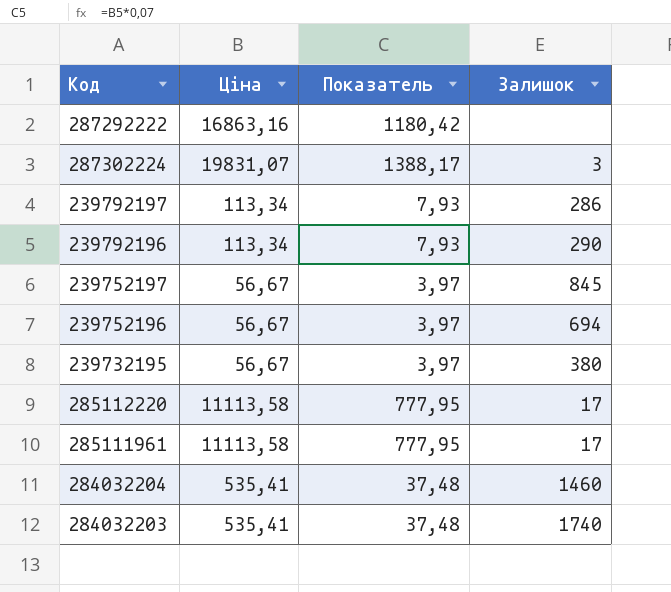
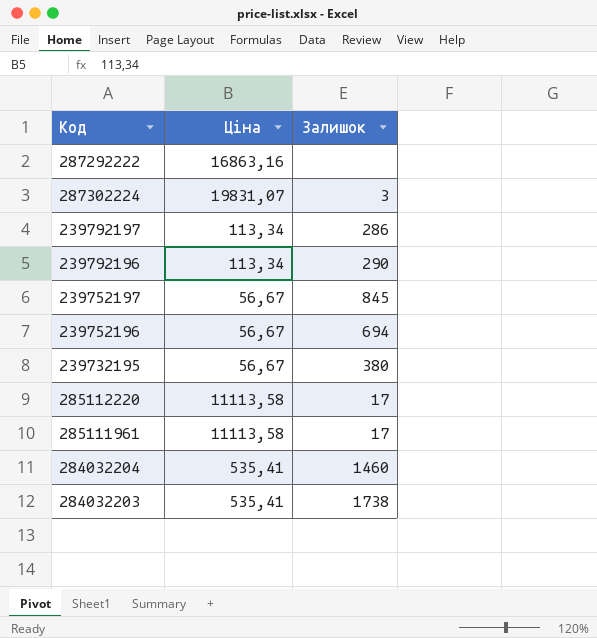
column Показатель | formula: [Ціна] * 0,07 -> none
284032203 | Залишок: 1740 -> 1738

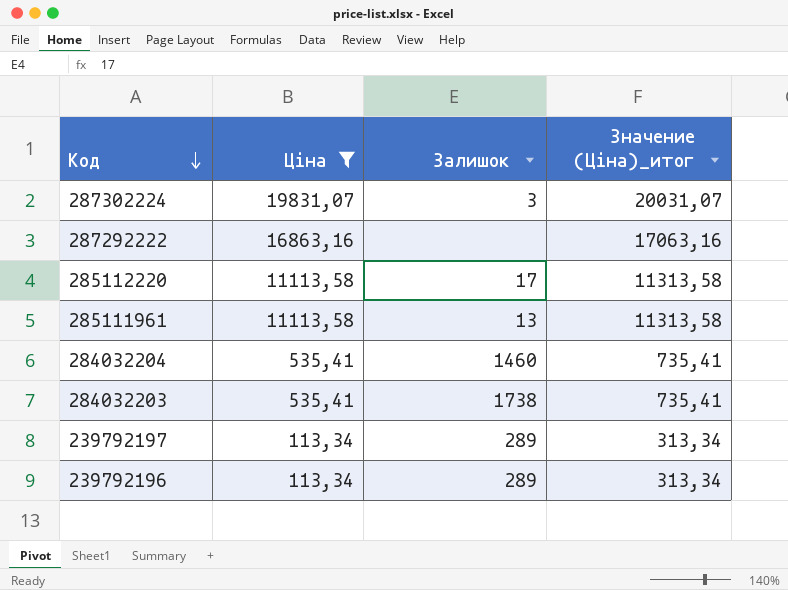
filter: none -> Ціна != 56,67
row order: none -> Код descending
column Значение (Ціна)_итог | formula: none -> [Ціна] + 200
285111961 | Залишок: 17 -> 13
239792197 | Залишок: 286 -> 289
239792196 | Залишок: 290 -> 289

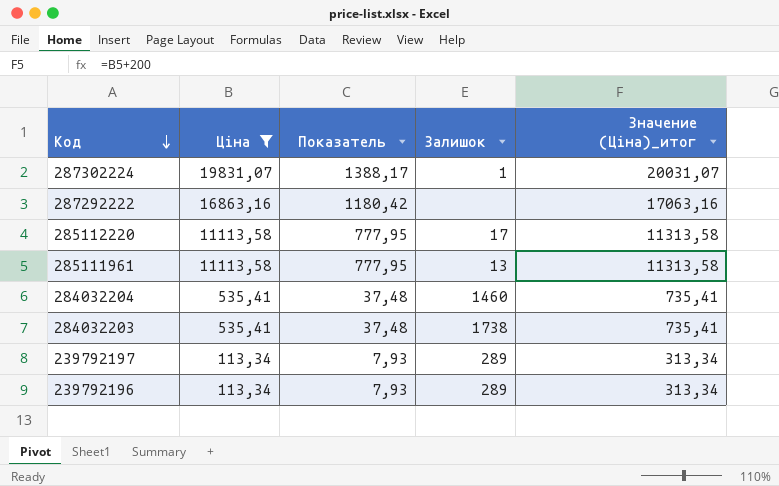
column Показатель | formula: none -> [Ціна] * 0,07
287302224 | Залишок: 3 -> 1

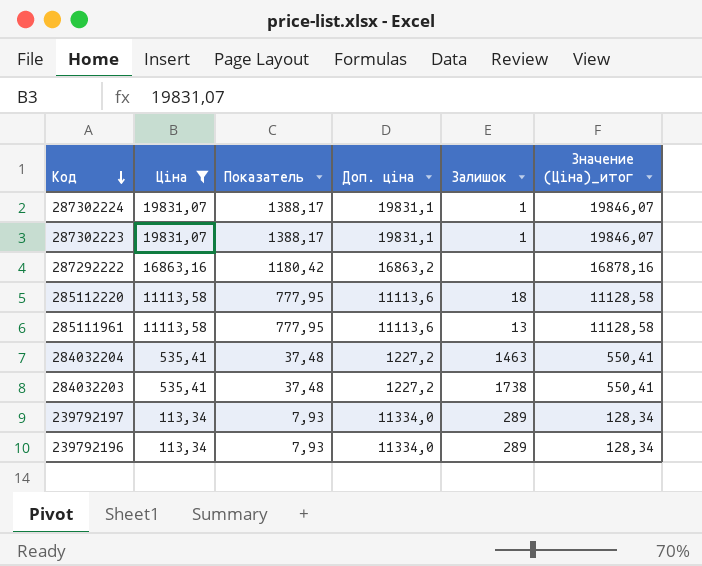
column Доп. ціна | position: none -> 4
column Значение (Ціна)_итог | formula: [Ціна] + 200 -> [Ціна] + 15
row 287302223: none -> 19831,07 | 1388,17 | 19831,1 | 1 | 19846,07
285112220 | Залишок: 17 -> 18
284032204 | Залишок: 1460 -> 1463

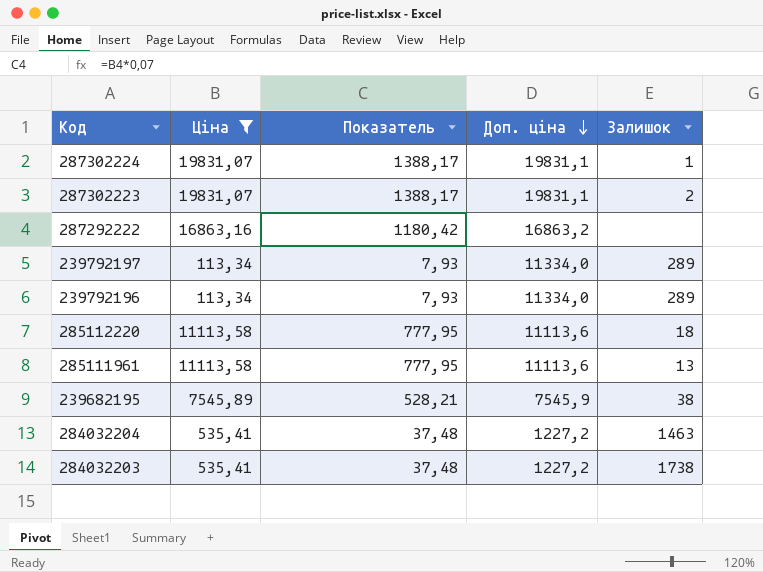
row order: Код descending -> Доп. ціна descending
column Значение (Ціна)_итог | formula: [Ціна] + 15 -> none
287302223 | Залишок: 1 -> 2
row 239682195: none -> 7545,89 | 528,21 | 7545,9 | 38

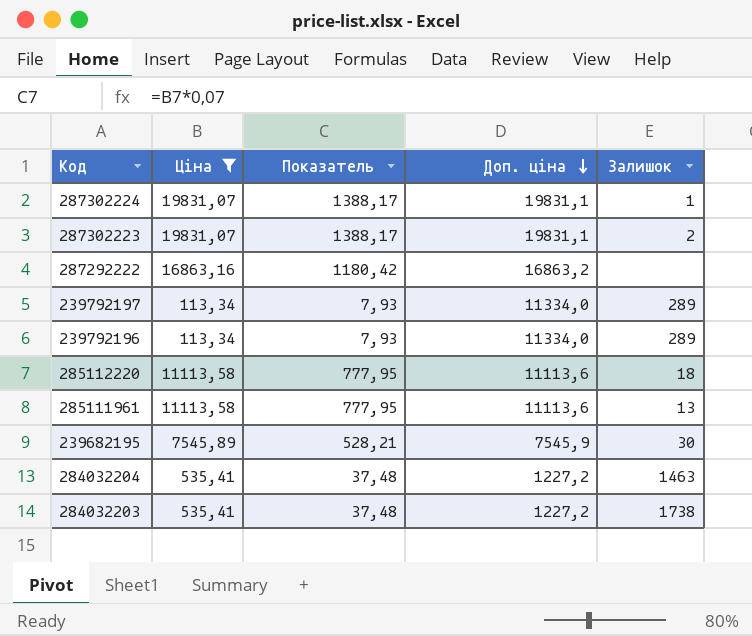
239682195 | Залишок: 38 -> 30

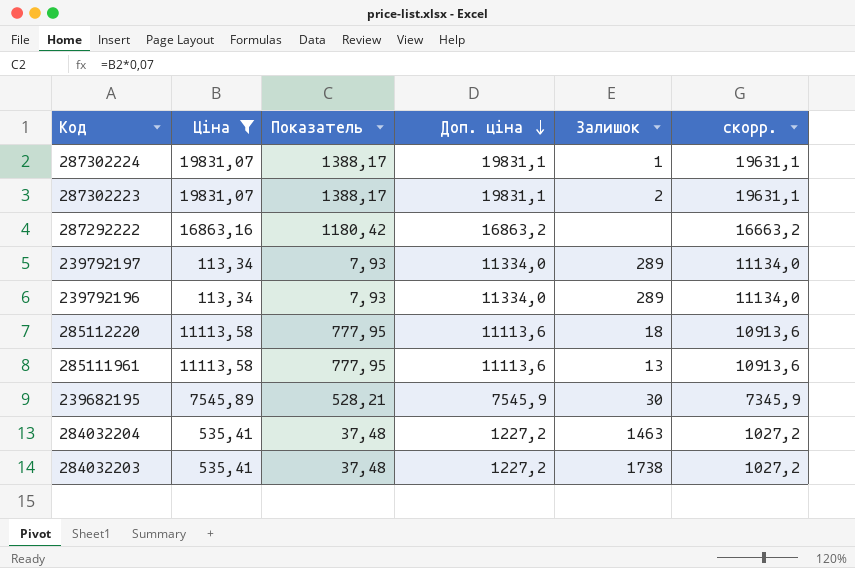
column скорр. | formula: none -> [Доп. ціна] - 200

